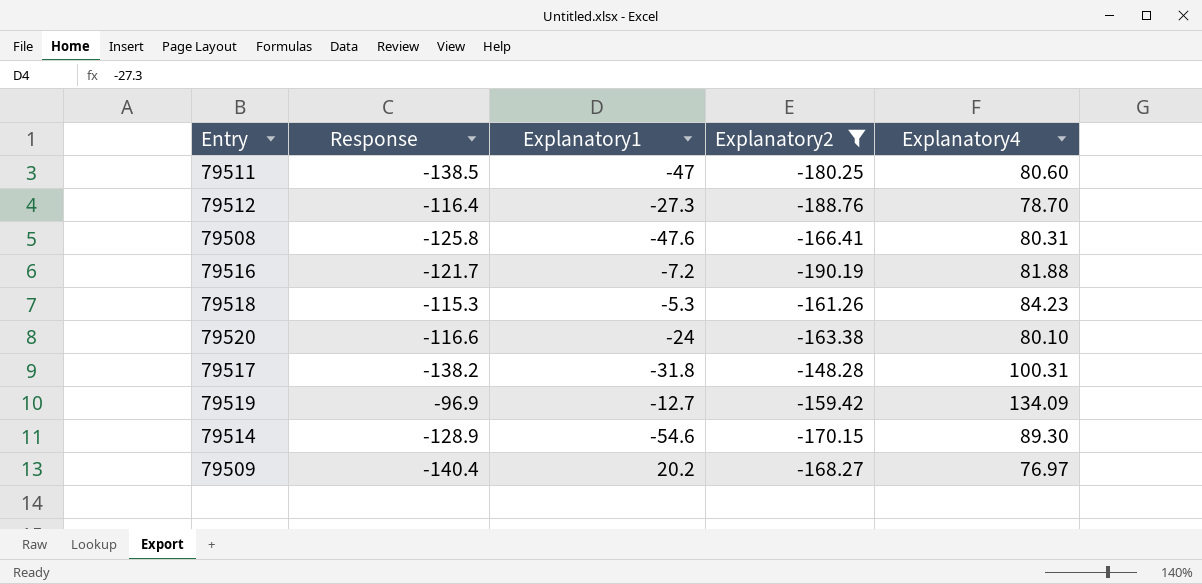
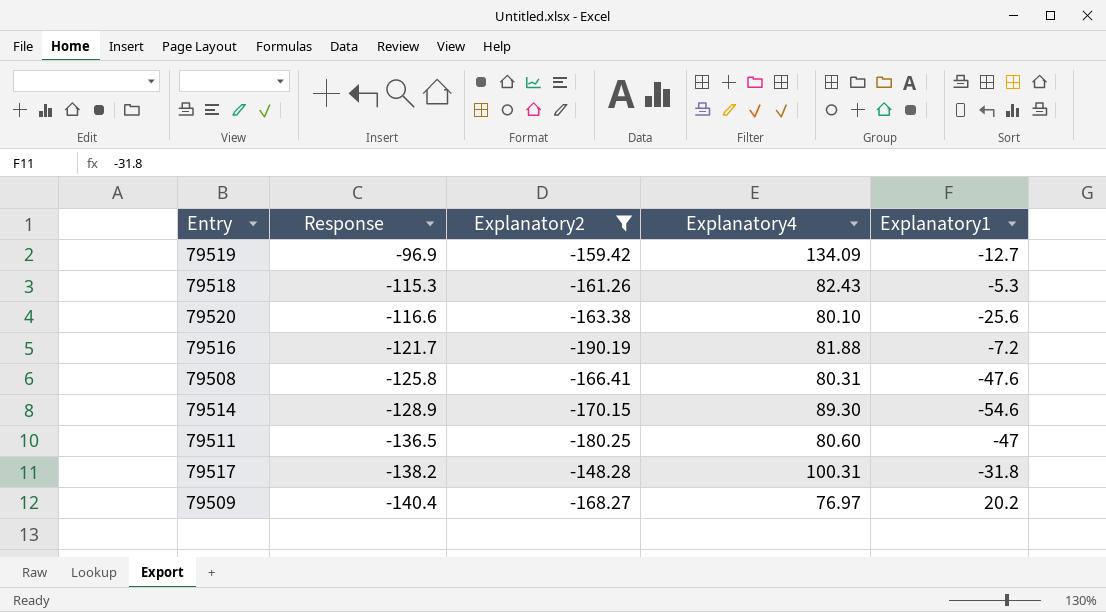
row order: none -> Response descending
column Explanatory1 | position: 3 -> 5
row 79512: -116.4 | -27.3 | -188.76 | 78.70 -> none
79518 | Explanatory4: 84.23 -> 82.43
79520 | Explanatory1: -24 -> -25.6
79511 | Response: -138.5 -> -136.5

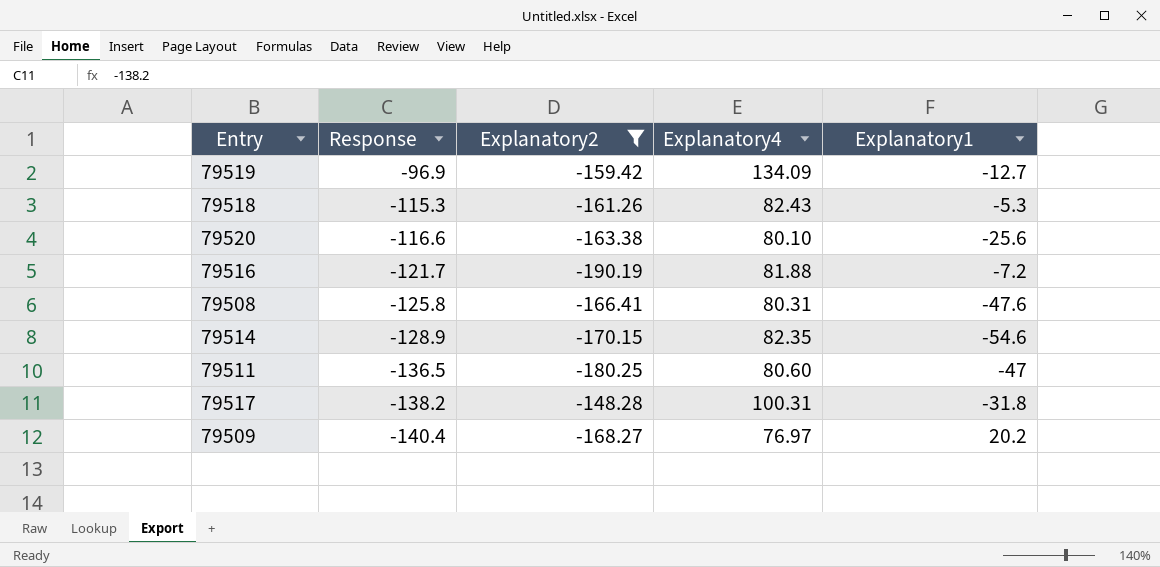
79514 | Explanatory4: 89.30 -> 82.35

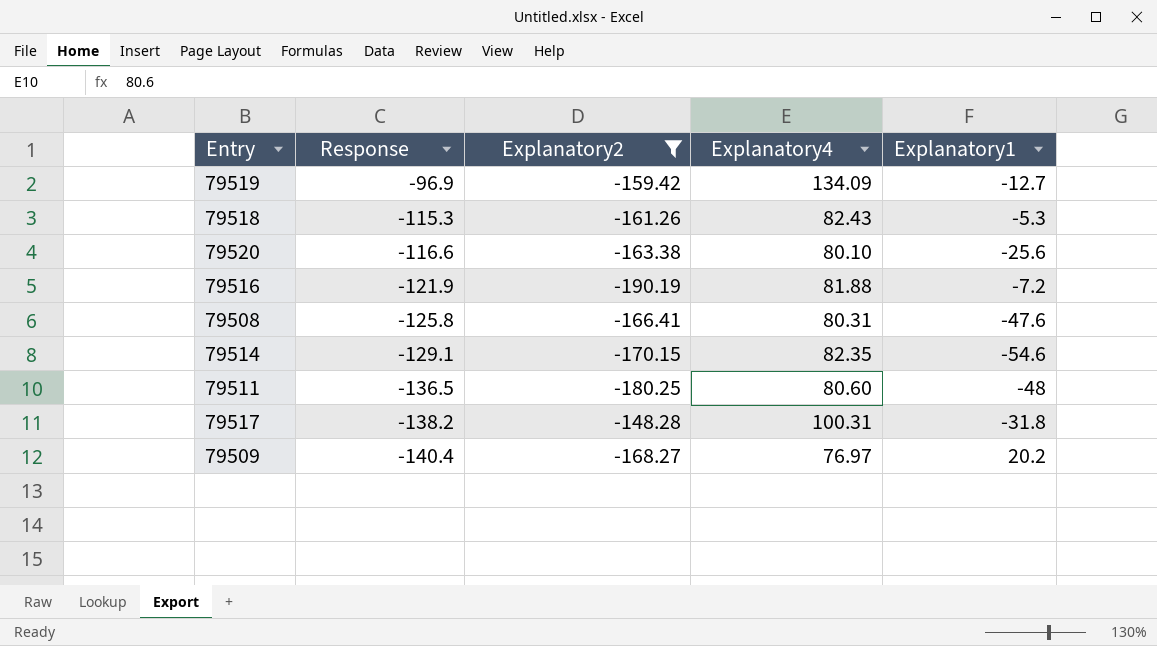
79516 | Response: -121.7 -> -121.9
79514 | Response: -128.9 -> -129.1
79511 | Explanatory1: -47 -> -48

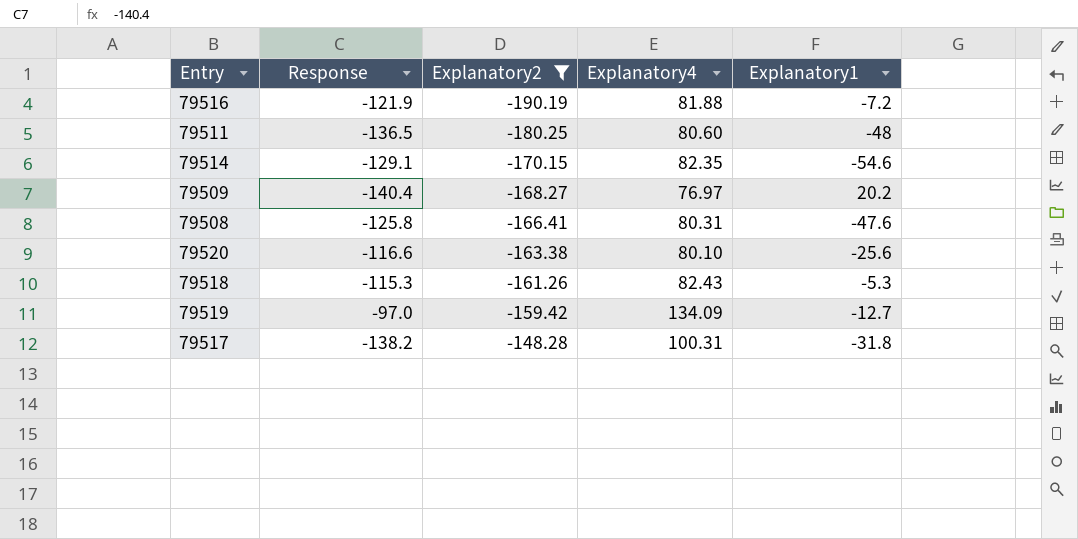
row order: Response descending -> Explanatory2 ascending
79519 | Response: -96.9 -> -97.0

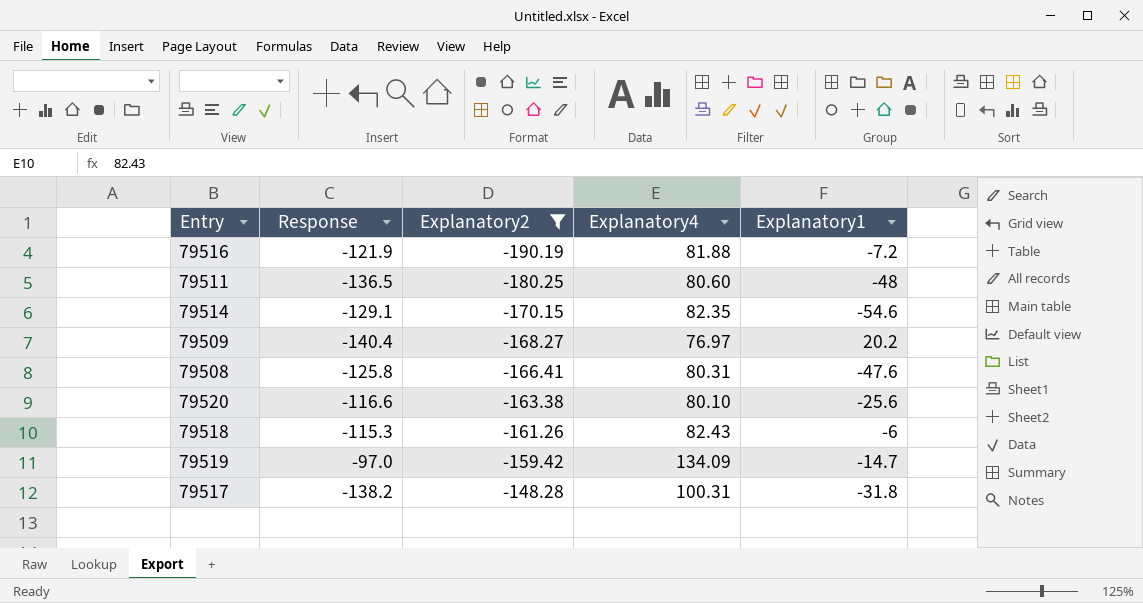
79518 | Explanatory1: -5.3 -> -6
79519 | Explanatory1: -12.7 -> -14.7

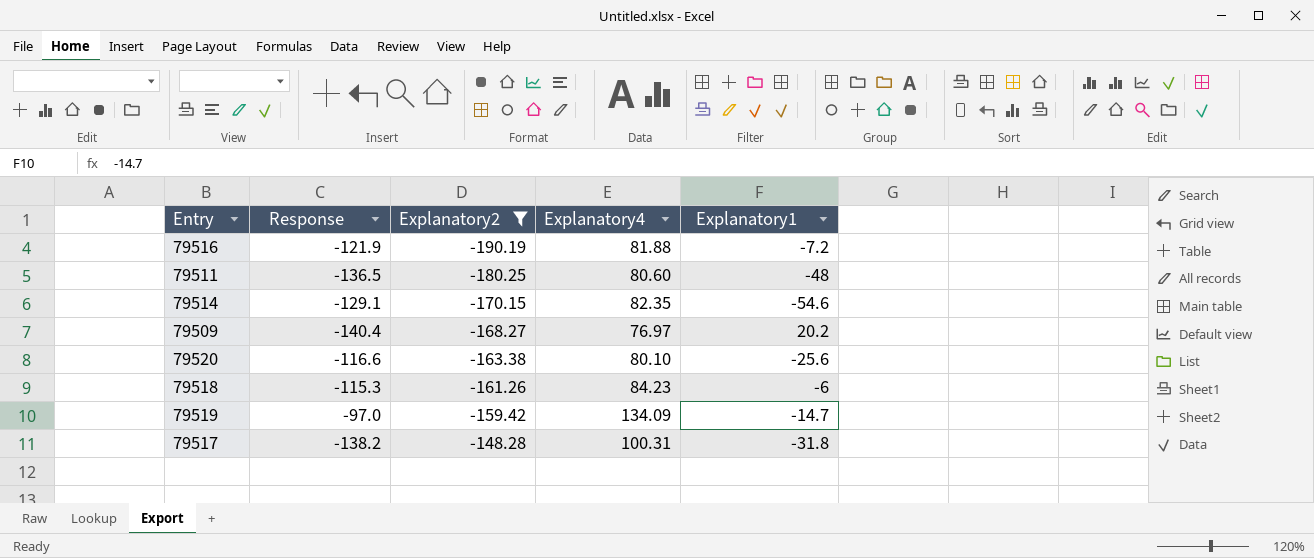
row 79508: -125.8 | -166.41 | 80.31 | -47.6 -> none
79518 | Explanatory4: 82.43 -> 84.23

